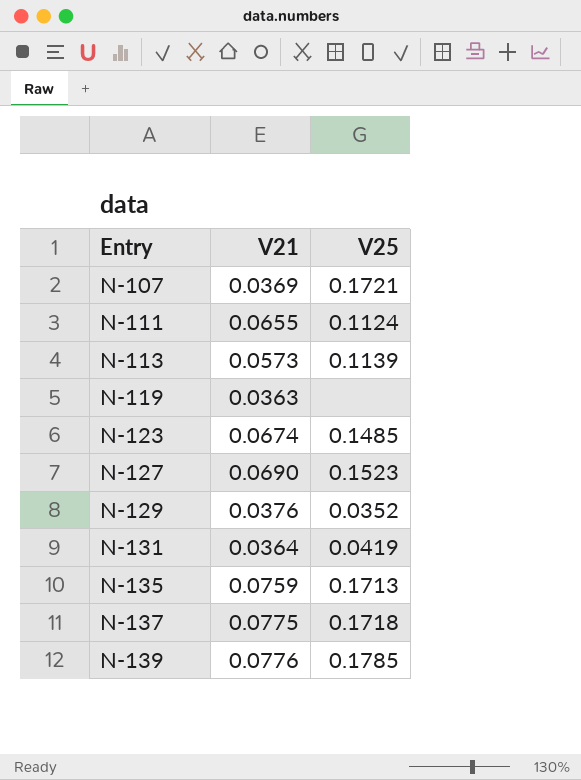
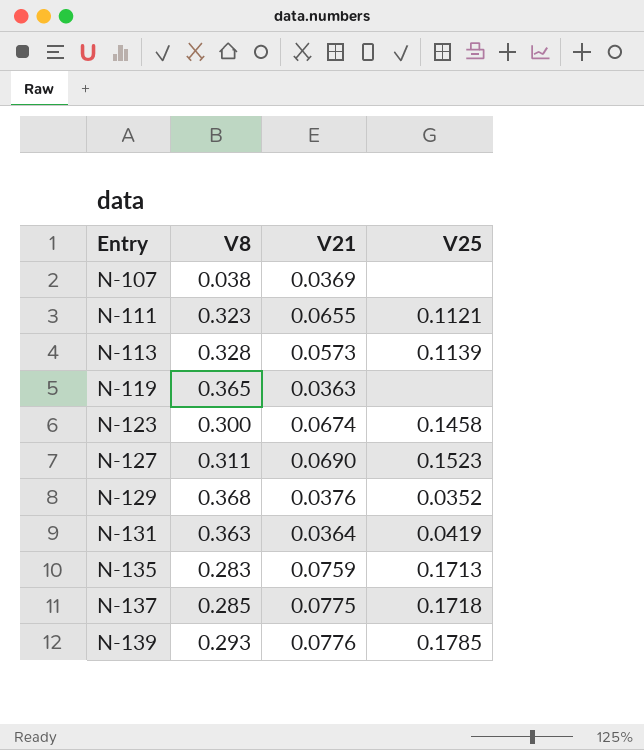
column V8 | position: none -> 2
N-107 | V25: 0.1721 -> none
N-111 | V25: 0.1124 -> 0.1121
N-123 | V25: 0.1485 -> 0.1458

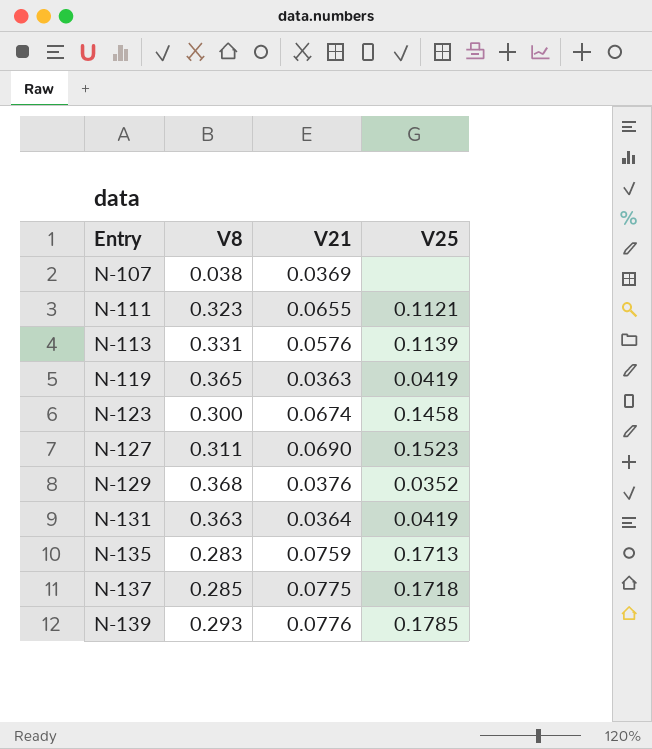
N-113 | V8: 0.328 -> 0.331
N-113 | V21: 0.0573 -> 0.0576
N-119 | V25: none -> 0.0419

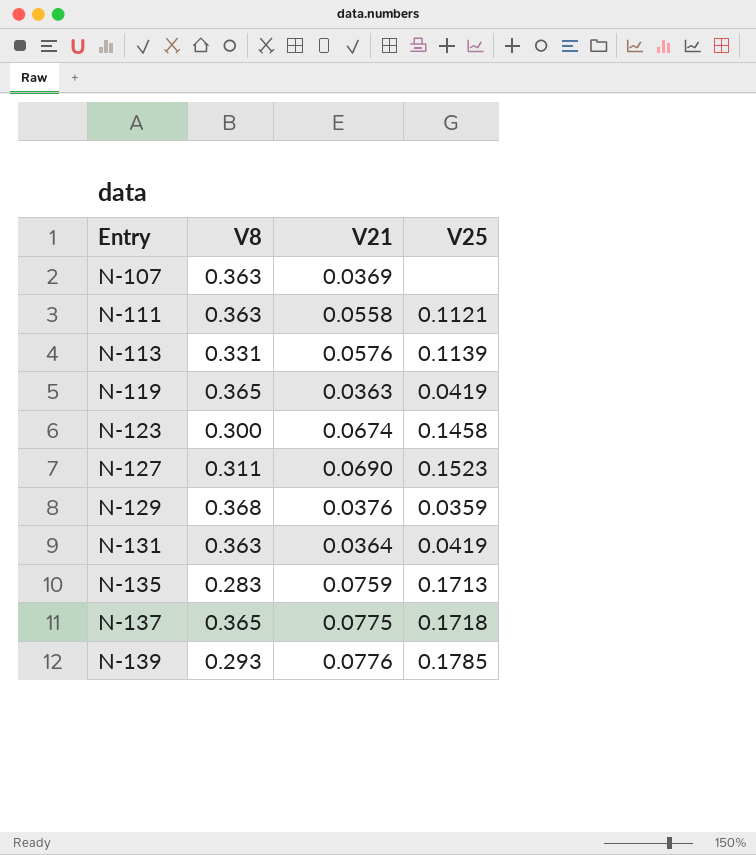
N-107 | V8: 0.038 -> 0.363
N-111 | V8: 0.323 -> 0.363
N-111 | V21: 0.0655 -> 0.0558
N-129 | V25: 0.0352 -> 0.0359
N-137 | V8: 0.285 -> 0.365

